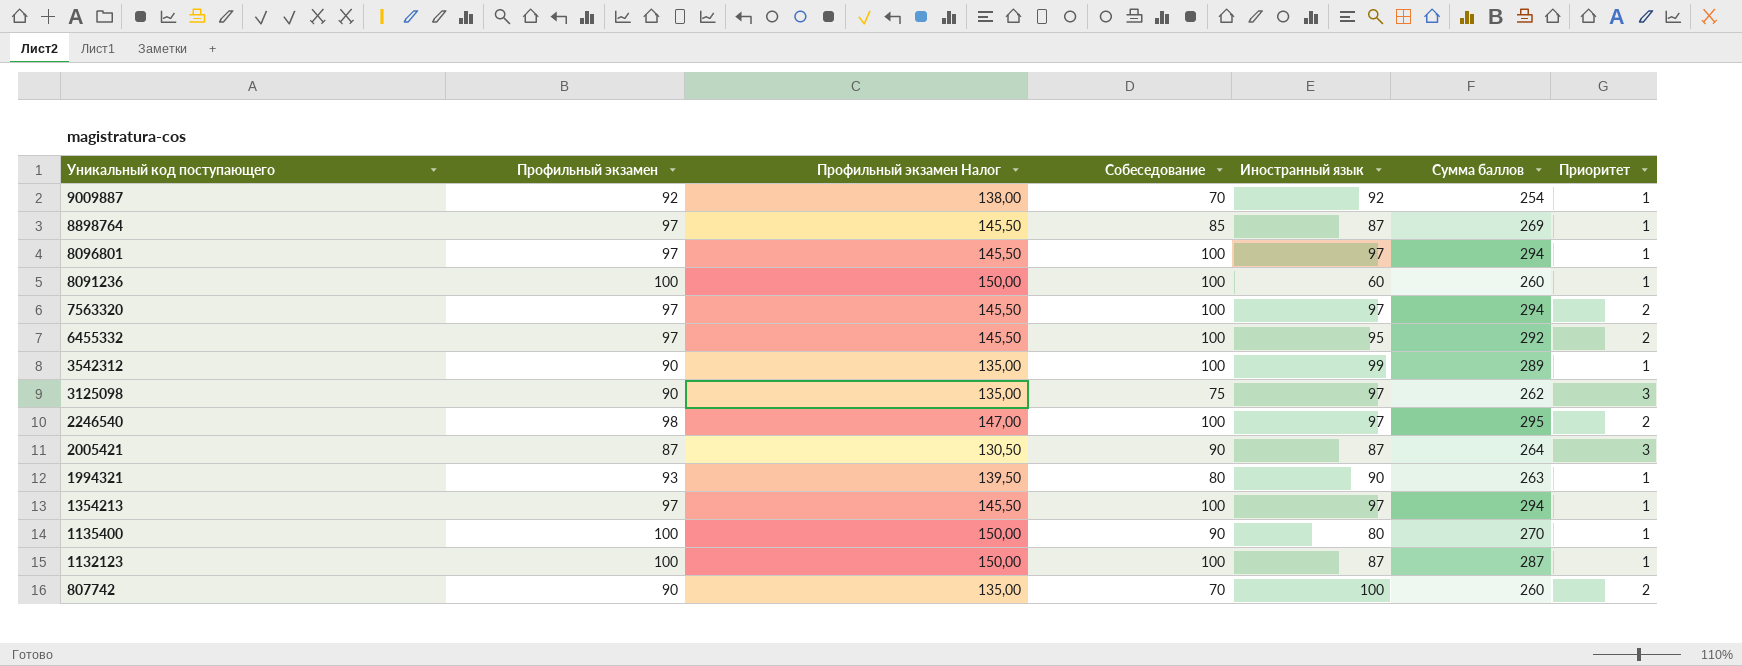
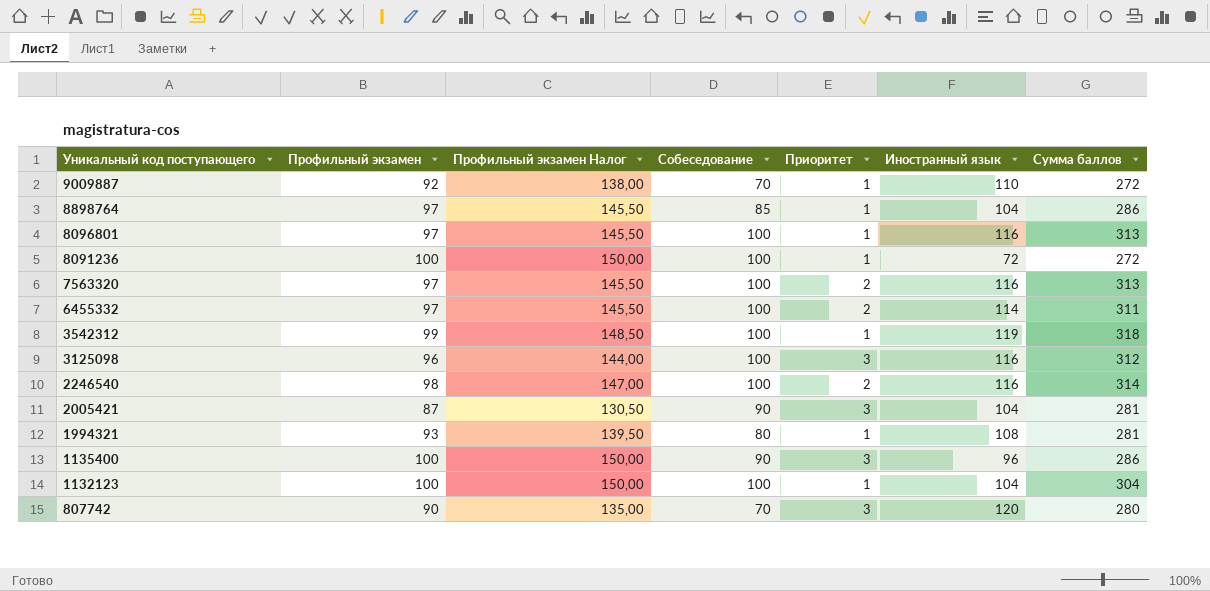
column Приоритет | position: 7 -> 5
row 1354213: 97 | 145,50 | 100 | 97 | 294 | 1 -> none
9009887 | Иностранный язык: 92 -> 110
9009887 | Сумма баллов: 254 -> 272
8898764 | Иностранный язык: 87 -> 104
8898764 | Сумма баллов: 269 -> 286
8096801 | Иностранный язык: 97 -> 116
8096801 | Сумма баллов: 294 -> 313
8091236 | Иностранный язык: 60 -> 72
8091236 | Сумма баллов: 260 -> 272
7563320 | Иностранный язык: 97 -> 116
7563320 | Сумма баллов: 294 -> 313
6455332 | Иностранный язык: 95 -> 114
6455332 | Сумма баллов: 292 -> 311
3542312 | Профильный экзамен: 90 -> 99
3542312 | Профильный экзамен Налог: 135,00 -> 148,50
3542312 | Иностранный язык: 99 -> 119
3542312 | Сумма баллов: 289 -> 318
3125098 | Профильный экзамен: 90 -> 96
3125098 | Профильный экзамен Налог: 135,00 -> 144,00
3125098 | Собеседование: 75 -> 100
3125098 | Иностранный язык: 97 -> 116
3125098 | Сумма баллов: 262 -> 312
2246540 | Иностранный язык: 97 -> 116
2246540 | Сумма баллов: 295 -> 314
2005421 | Иностранный язык: 87 -> 104
2005421 | Сумма баллов: 264 -> 281
1994321 | Иностранный язык: 90 -> 108
1994321 | Сумма баллов: 263 -> 281
1135400 | Приоритет: 1 -> 3
1135400 | Иностранный язык: 80 -> 96
1135400 | Сумма баллов: 270 -> 286
1132123 | Иностранный язык: 87 -> 104
1132123 | Сумма баллов: 287 -> 304
807742 | Приоритет: 2 -> 3
807742 | Иностранный язык: 100 -> 120
807742 | Сумма баллов: 260 -> 280

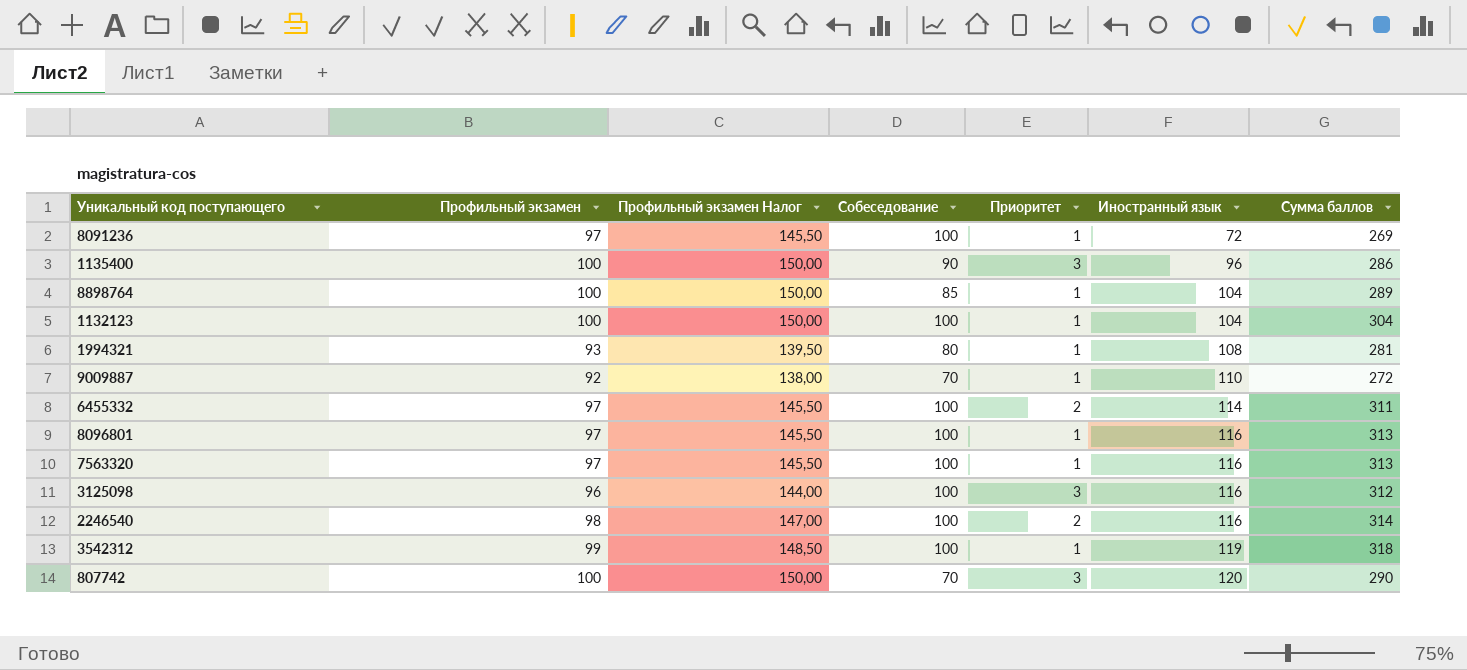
row order: Уникальный код поступающего descending -> Иностранный язык ascending
row 2005421: 87 | 130,50 | 90 | 3 | 104 | 281 -> none
8091236 | Профильный экзамен: 100 -> 97
8091236 | Профильный экзамен Налог: 150,00 -> 145,50
8091236 | Сумма баллов: 272 -> 269
8898764 | Профильный экзамен: 97 -> 100
8898764 | Профильный экзамен Налог: 145,50 -> 150,00
8898764 | Сумма баллов: 286 -> 289
7563320 | Приоритет: 2 -> 1
807742 | Профильный экзамен: 90 -> 100
807742 | Профильный экзамен Налог: 135,00 -> 150,00
807742 | Сумма баллов: 280 -> 290

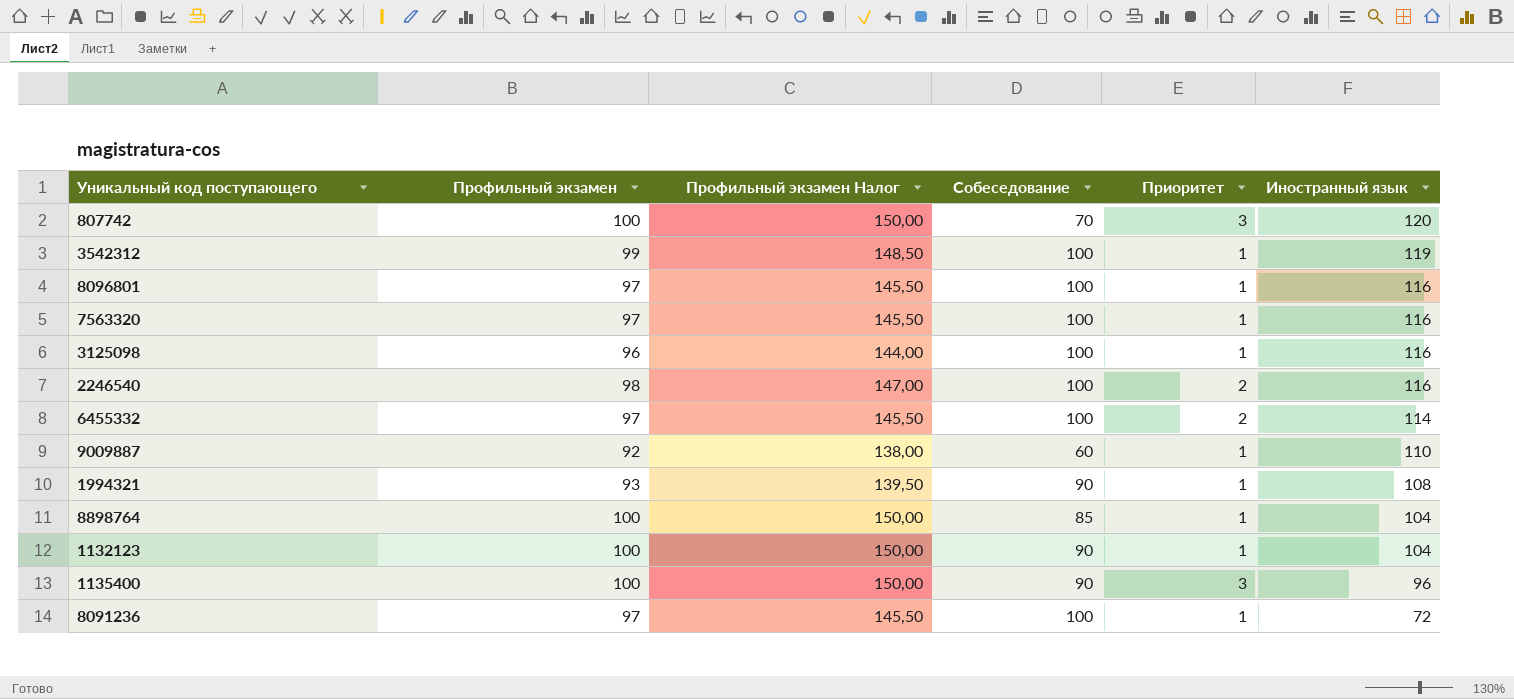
row order: Иностранный язык ascending -> Иностранный язык descending
column Сумма баллов | formula: [Профильный экзамен] + [Собеседование] + [Иностранный язык] -> none
3125098 | Приоритет: 3 -> 1
9009887 | Собеседование: 70 -> 60
1994321 | Собеседование: 80 -> 90
1132123 | Собеседование: 100 -> 90

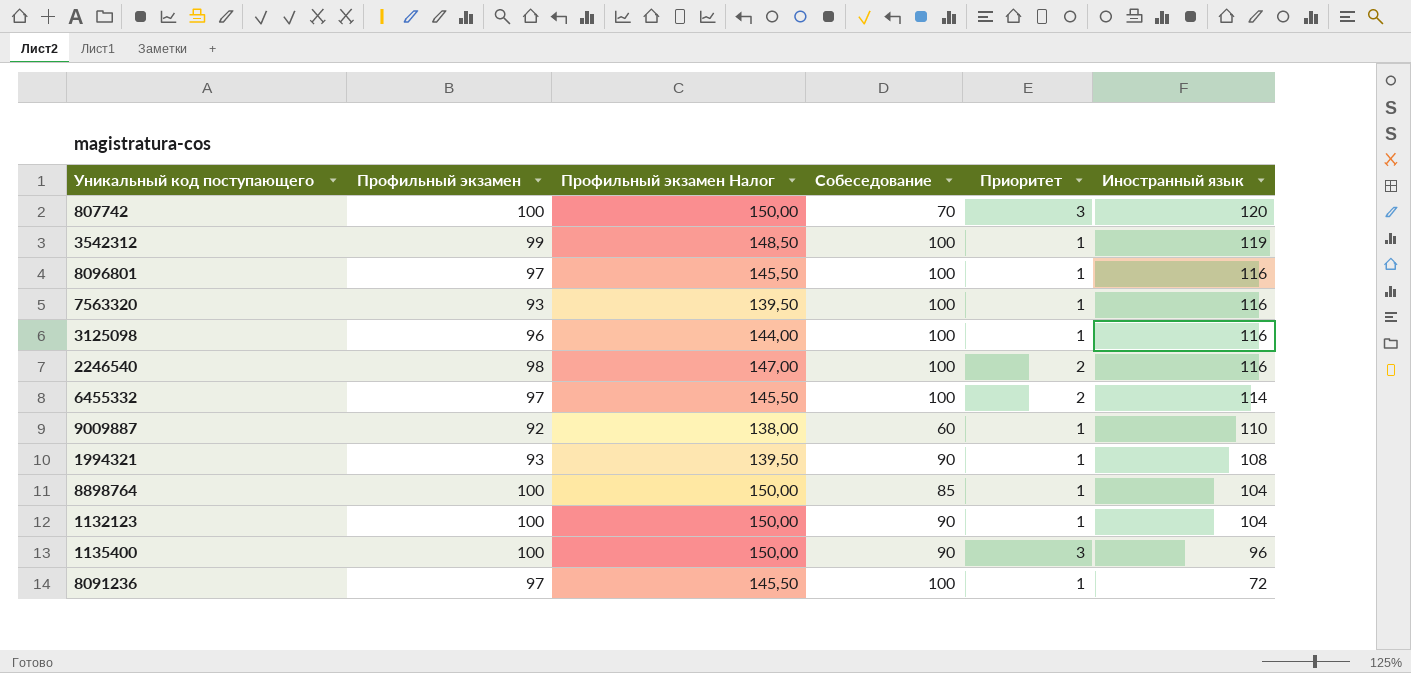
7563320 | Профильный экзамен: 97 -> 93
7563320 | Профильный экзамен Налог: 145,50 -> 139,50

